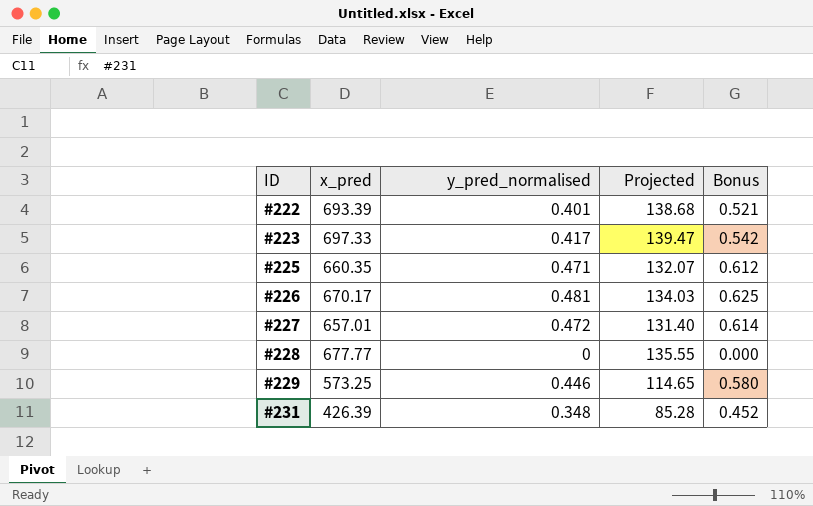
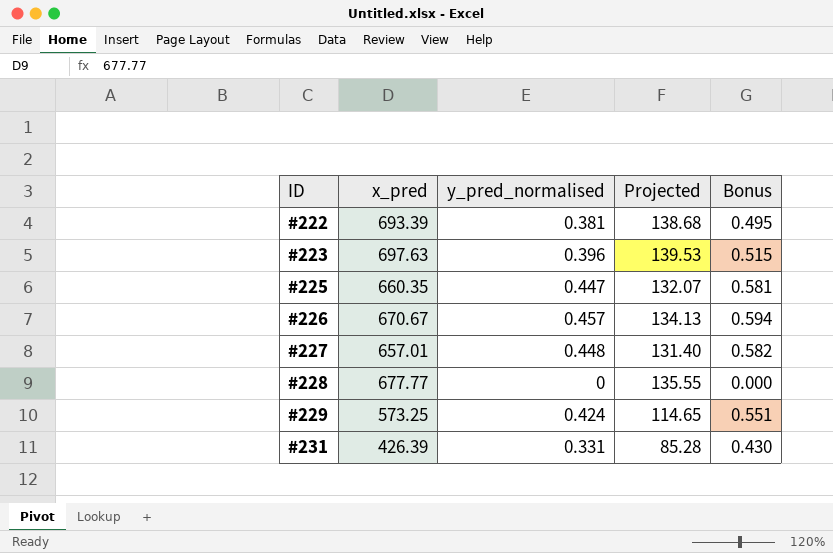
#222 | y_pred_normalised: 0.401 -> 0.381
#222 | Bonus: 0.521 -> 0.495
#223 | x_pred: 697.33 -> 697.63
#223 | y_pred_normalised: 0.417 -> 0.396
#223 | Projected: 139.47 -> 139.53
#223 | Bonus: 0.542 -> 0.515
#225 | y_pred_normalised: 0.471 -> 0.447
#225 | Bonus: 0.612 -> 0.581
#226 | x_pred: 670.17 -> 670.67
#226 | y_pred_normalised: 0.481 -> 0.457
#226 | Projected: 134.03 -> 134.13
#226 | Bonus: 0.625 -> 0.594
#227 | y_pred_normalised: 0.472 -> 0.448
#227 | Bonus: 0.614 -> 0.582
#229 | y_pred_normalised: 0.446 -> 0.424
#229 | Bonus: 0.580 -> 0.551
#231 | y_pred_normalised: 0.348 -> 0.331
#231 | Bonus: 0.452 -> 0.430

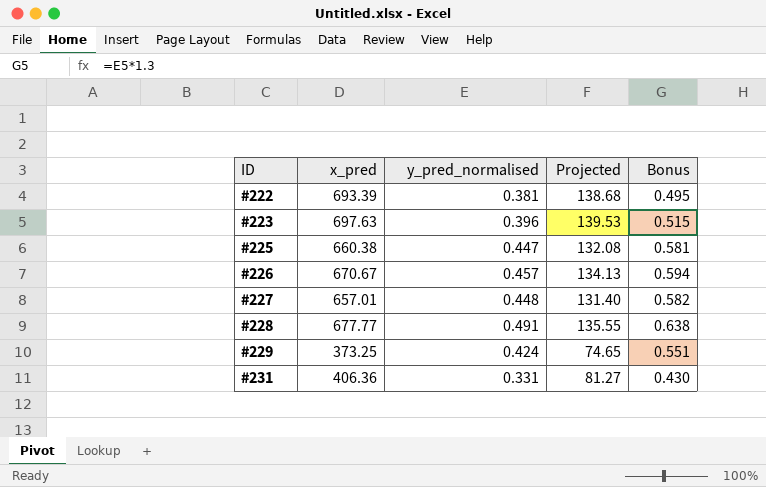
#225 | x_pred: 660.35 -> 660.38
#225 | Projected: 132.07 -> 132.08
#228 | y_pred_normalised: 0 -> 0.491
#228 | Bonus: 0.000 -> 0.638
#229 | x_pred: 573.25 -> 373.25
#229 | Projected: 114.65 -> 74.65
#231 | x_pred: 426.39 -> 406.36
#231 | Projected: 85.28 -> 81.27

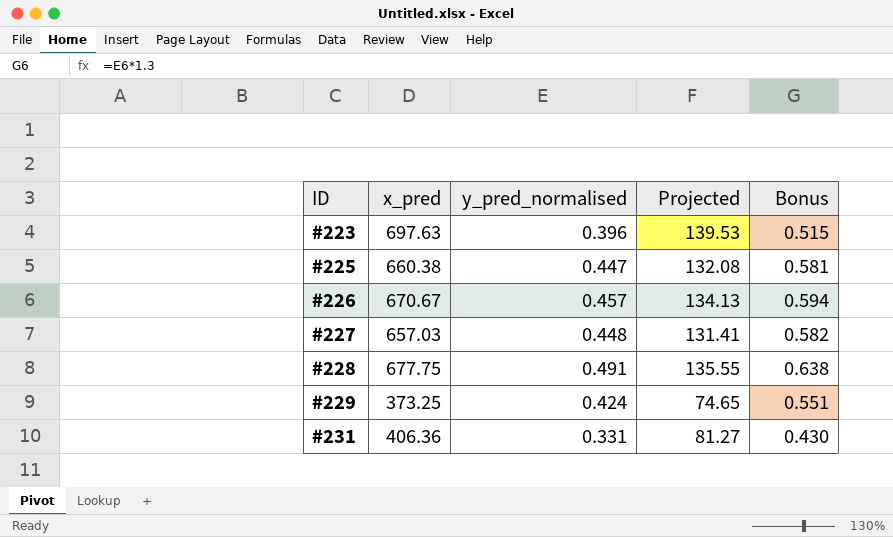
row #222: 693.39 | 0.381 | 138.68 | 0.495 -> none
#227 | x_pred: 657.01 -> 657.03
#227 | Projected: 131.40 -> 131.41
#228 | x_pred: 677.77 -> 677.75

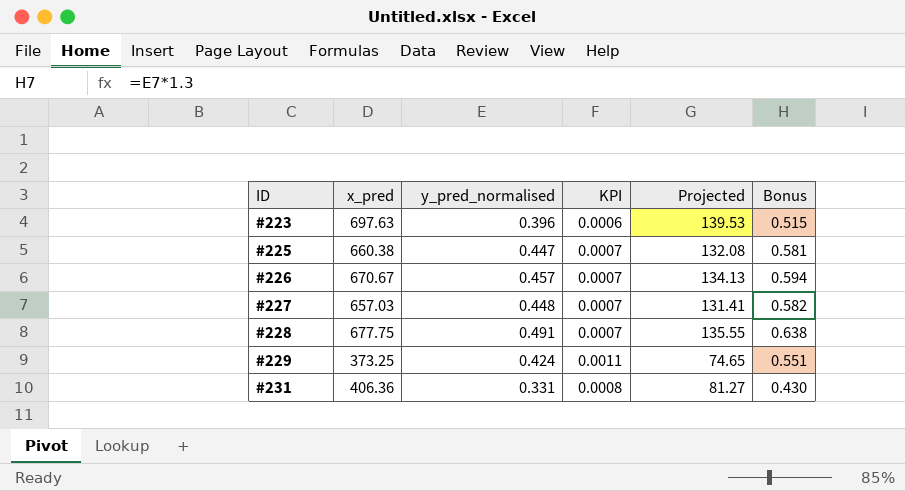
column KPI | formula: none -> [y_pred_normalised] / [x_pred]

